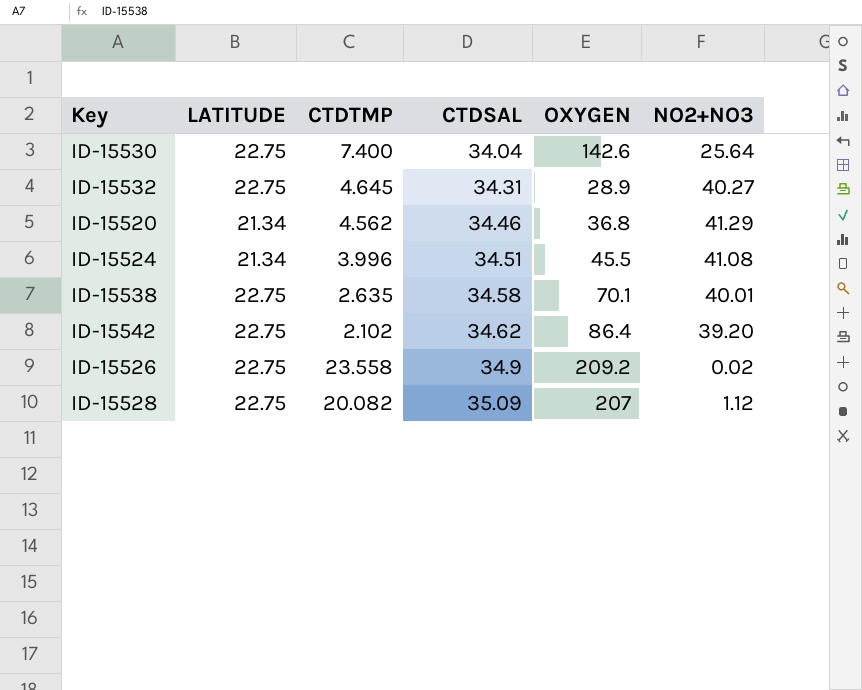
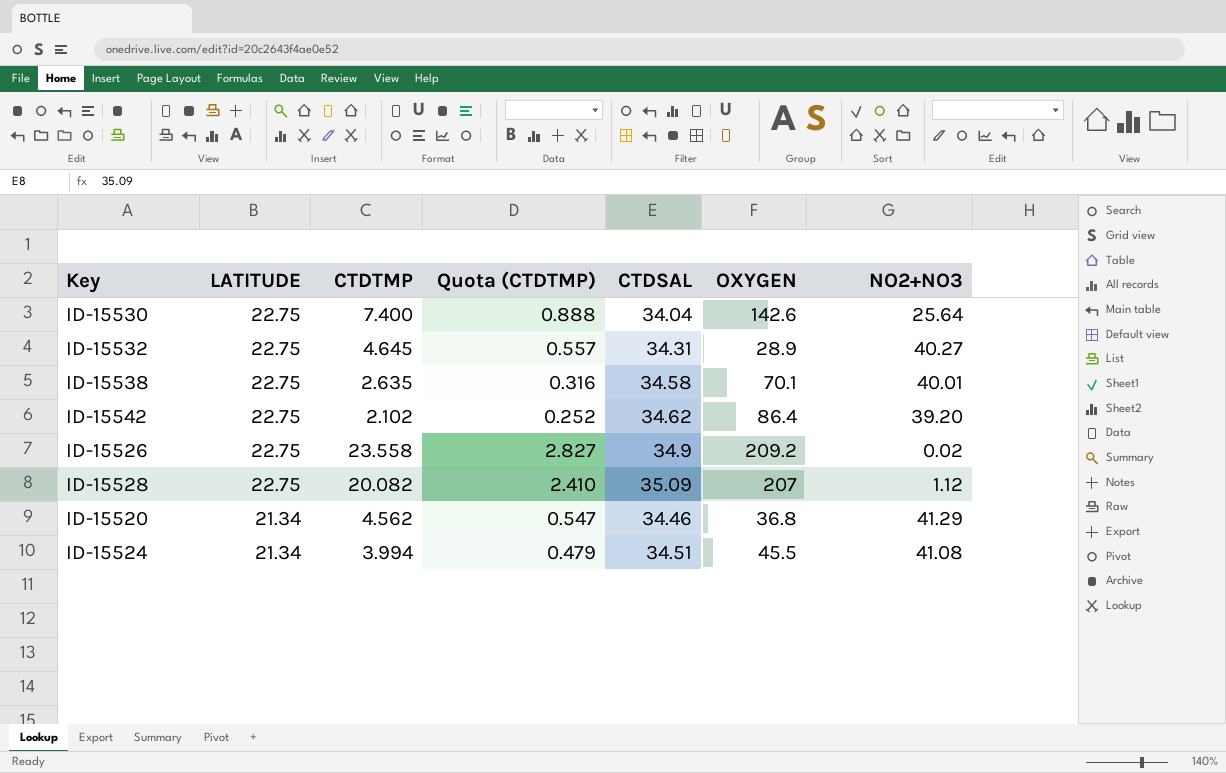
row order: CTDSAL ascending -> LATITUDE descending
column Quota (CTDTMP) | formula: none -> [CTDTMP] * 0.12
ID-15524 | CTDTMP: 3.996 -> 3.994

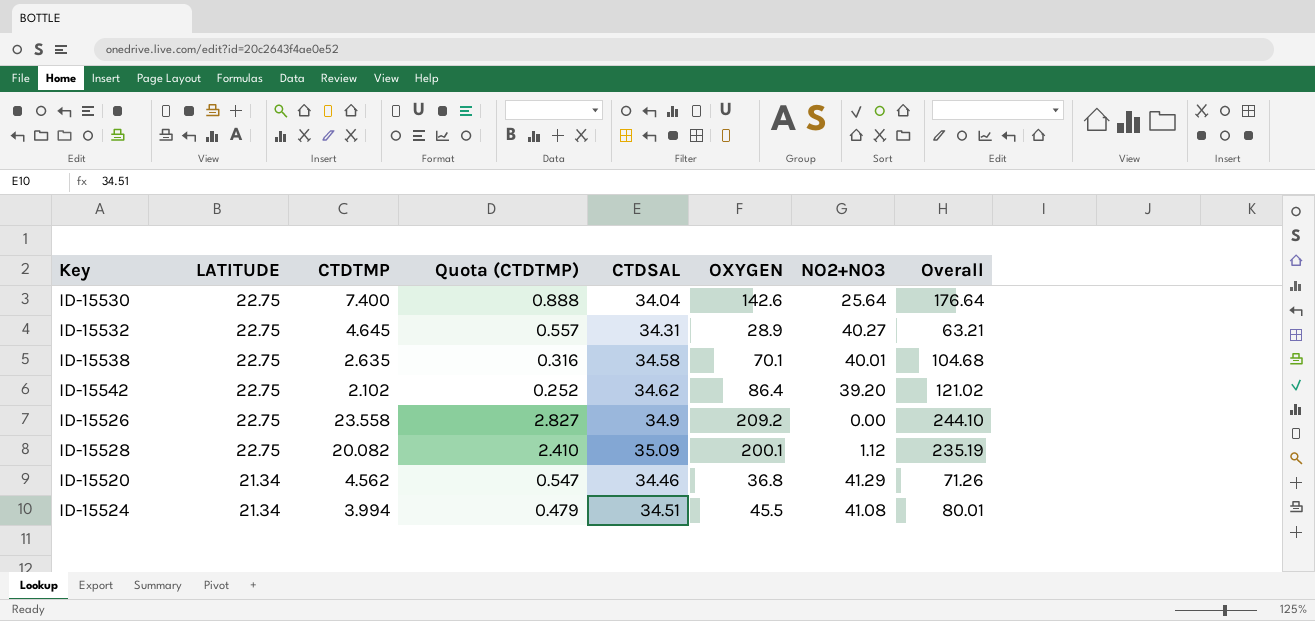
column Overall | formula: none -> [CTDSAL] + [OXYGEN]
ID-15526 | NO2+NO3: 0.02 -> 0.00
ID-15528 | OXYGEN: 207 -> 200.1

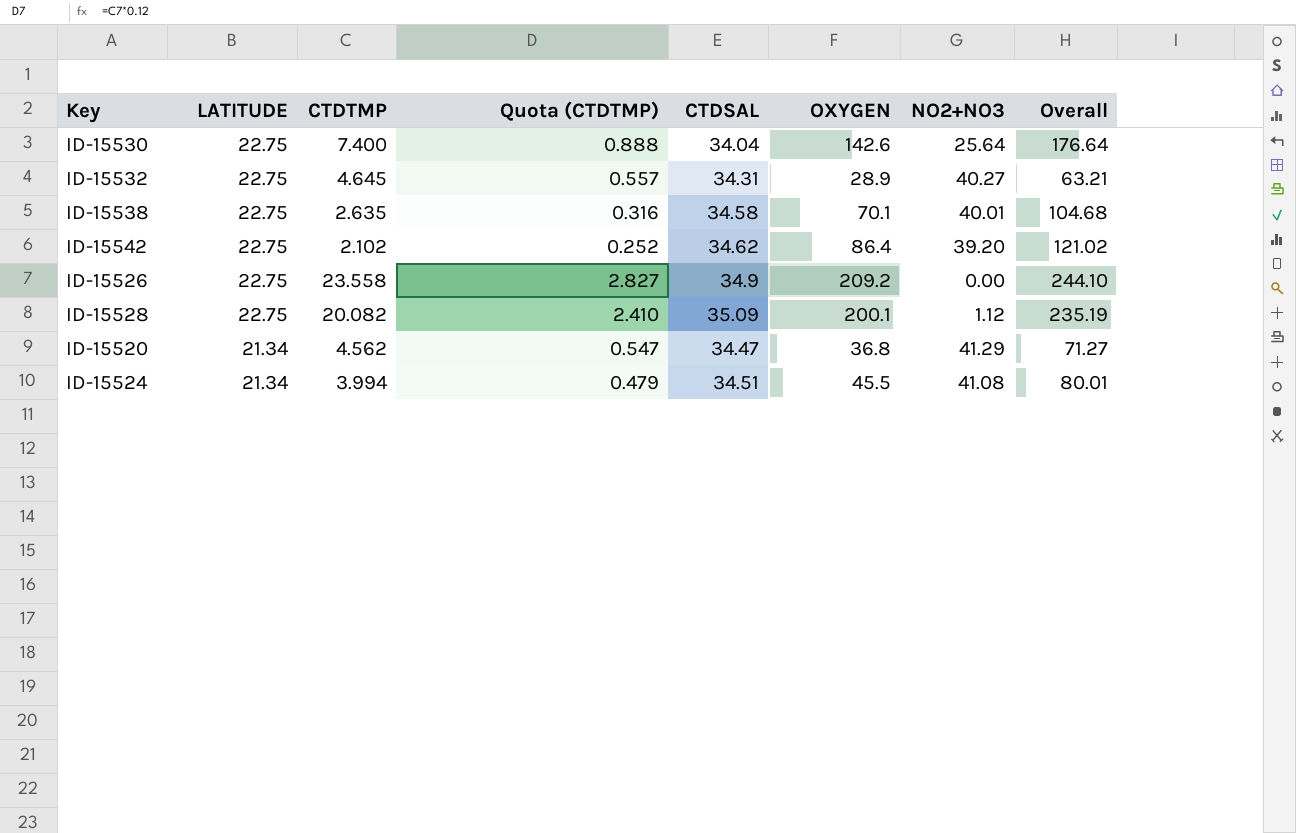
ID-15520 | CTDSAL: 34.46 -> 34.47
ID-15520 | Overall: 71.26 -> 71.27

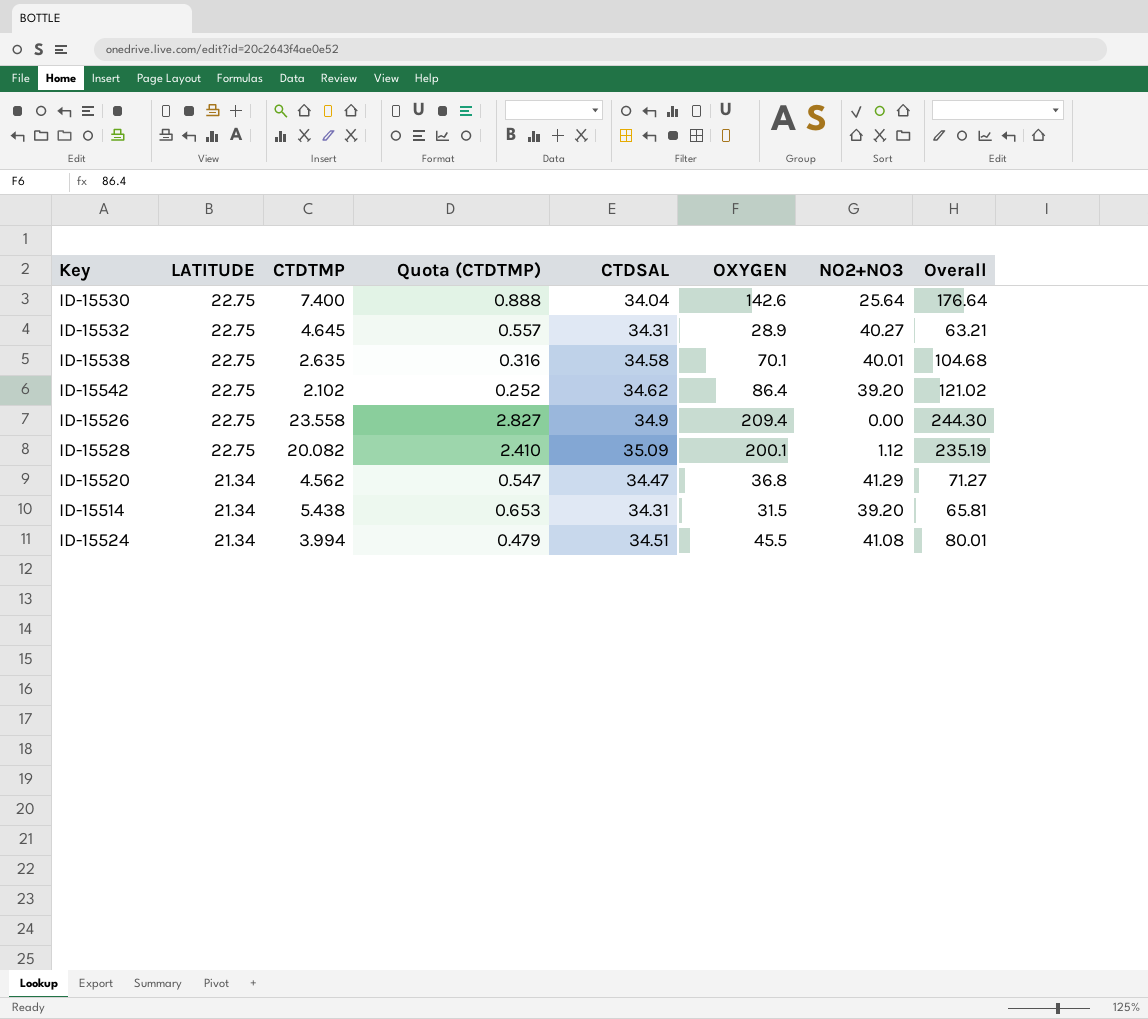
ID-15526 | OXYGEN: 209.2 -> 209.4
ID-15526 | Overall: 244.10 -> 244.30
row ID-15514: none -> 21.34 | 5.438 | 0.653 | 34.31 | 31.5 | 39.20 | 65.81

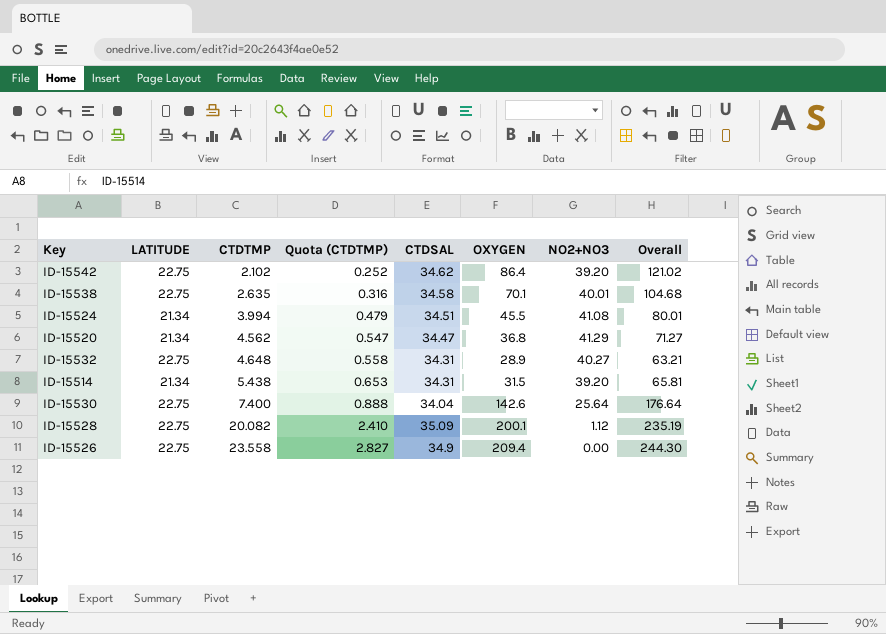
row order: LATITUDE descending -> CTDTMP ascending
ID-15532 | CTDTMP: 4.645 -> 4.648
ID-15532 | Quota (CTDTMP): 0.557 -> 0.558

